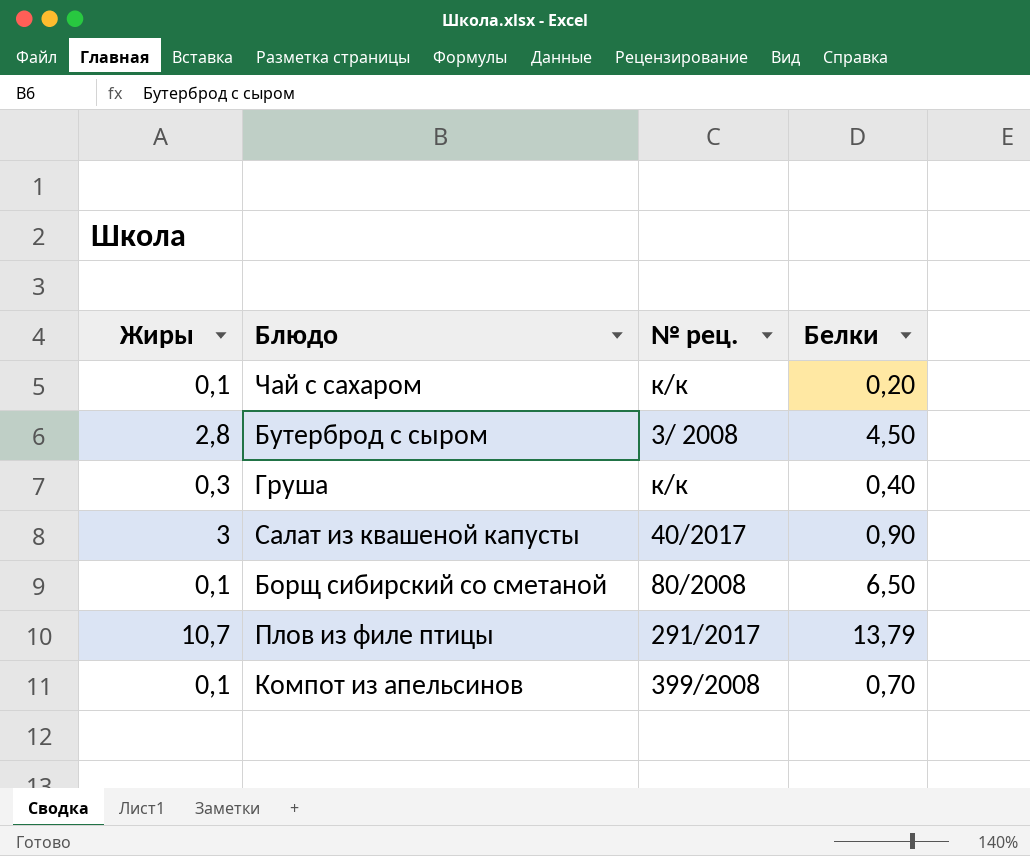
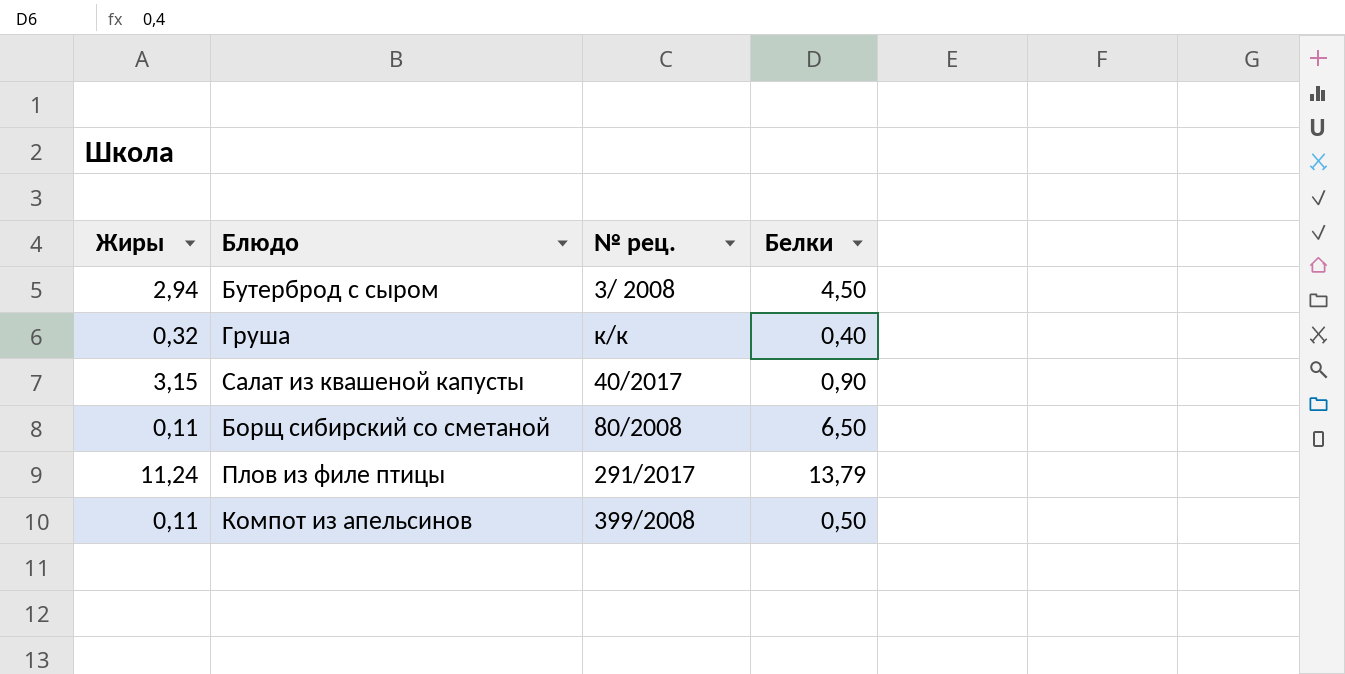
row Чай с сахаром: 0,1 | к/к | 0,20 -> none
Бутерброд с сыром | Жиры: 2,8 -> 2,94
Груша | Жиры: 0,3 -> 0,32
Салат из квашеной капусты | Жиры: 3 -> 3,15
Борщ сибирский со сметаной | Жиры: 0,1 -> 0,11
Плов из филе птицы | Жиры: 10,7 -> 11,24
Компот из апельсинов | Жиры: 0,1 -> 0,11
Компот из апельсинов | Белки: 0,70 -> 0,50

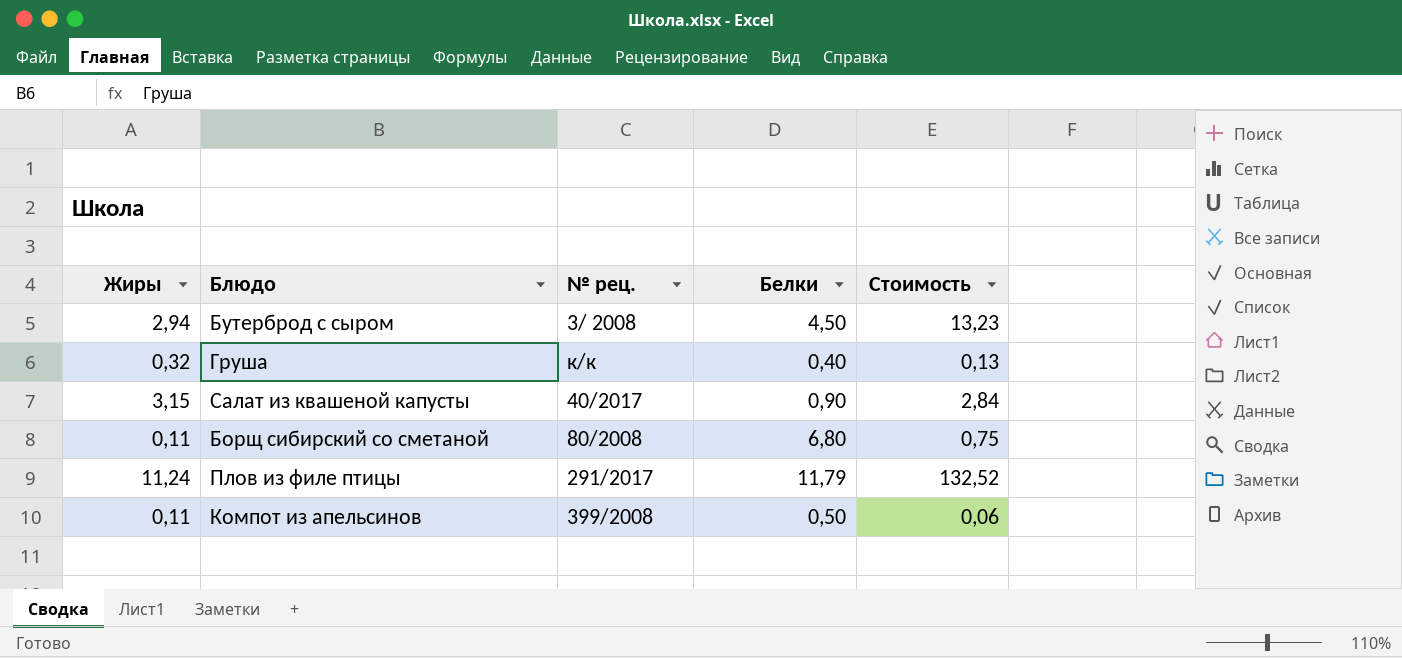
column Стоимость | formula: none -> [Жиры] * [Белки]
Борщ сибирский со сметаной | Белки: 6,50 -> 6,80
Плов из филе птицы | Белки: 13,79 -> 11,79

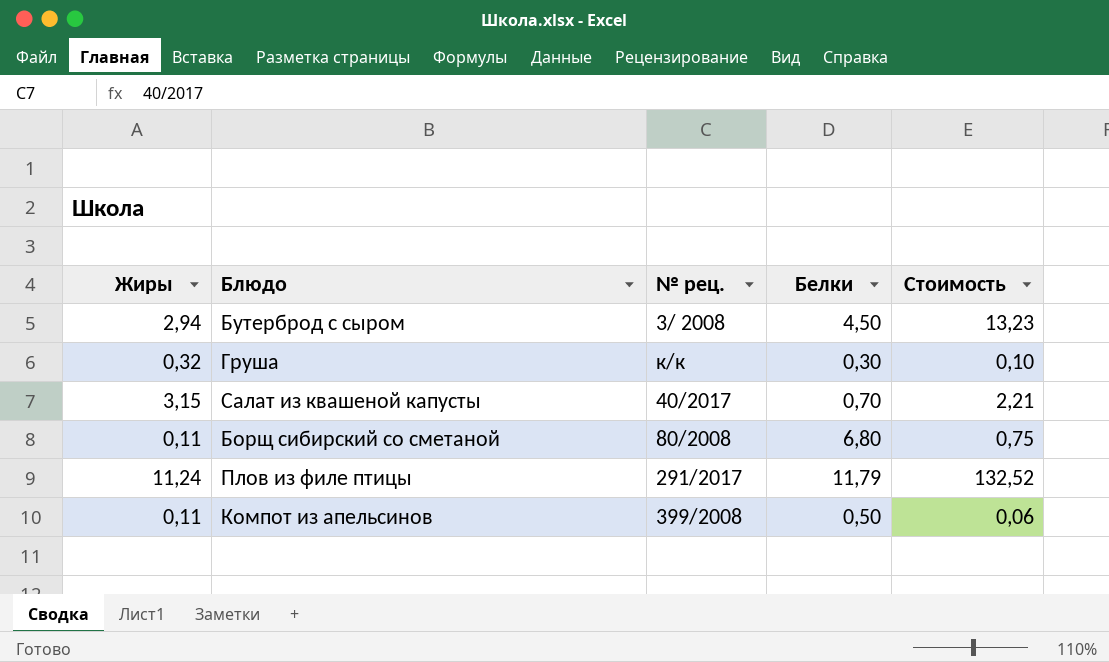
Груша | Белки: 0,40 -> 0,30
Груша | Стоимость: 0,13 -> 0,10
Салат из квашеной капусты | Белки: 0,90 -> 0,70
Салат из квашеной капусты | Стоимость: 2,84 -> 2,21

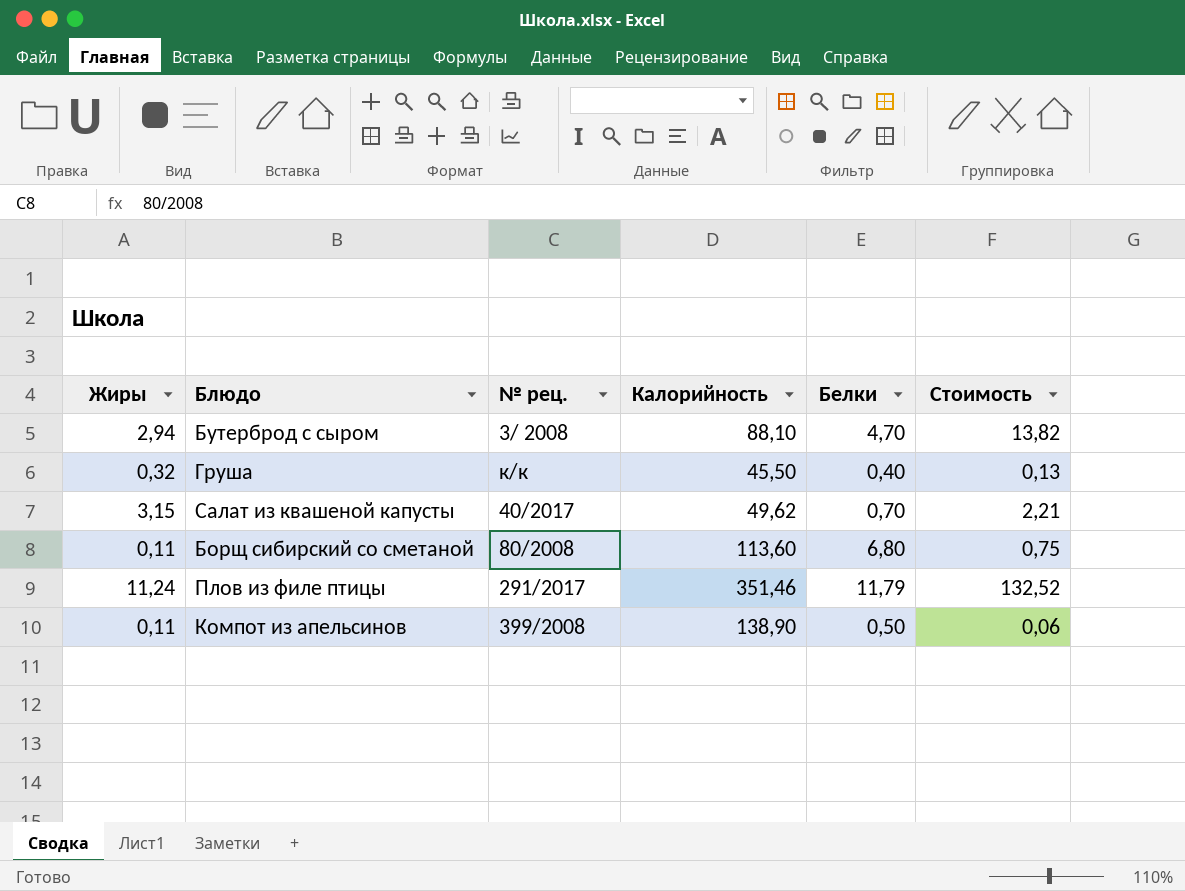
column Калорийность | position: none -> 4
Бутерброд с сыром | Белки: 4,50 -> 4,70
Бутерброд с сыром | Стоимость: 13,23 -> 13,82
Груша | Белки: 0,30 -> 0,40
Груша | Стоимость: 0,10 -> 0,13

